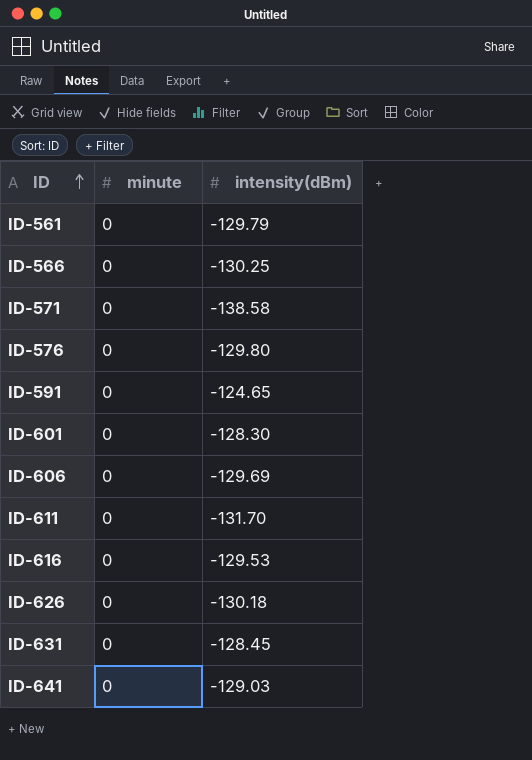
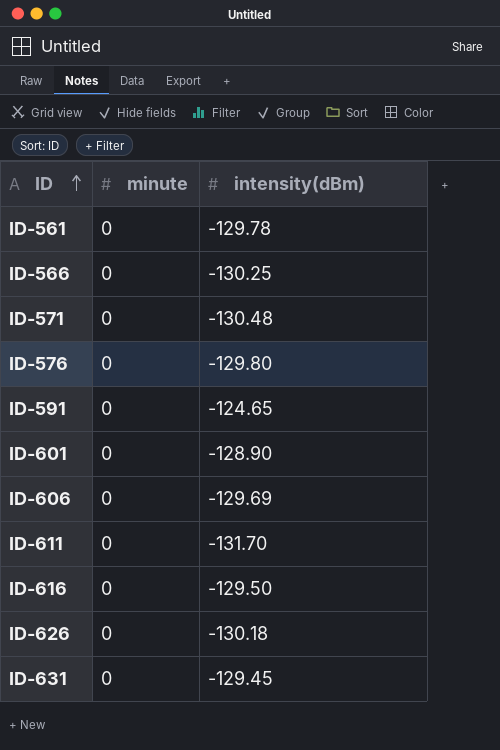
row ID-641: 0 | -129.03 -> none
ID-561 | intensity(dBm): -129.79 -> -129.78
ID-571 | intensity(dBm): -138.58 -> -130.48
ID-601 | intensity(dBm): -128.30 -> -128.90
ID-616 | intensity(dBm): -129.53 -> -129.50
ID-631 | intensity(dBm): -128.45 -> -129.45

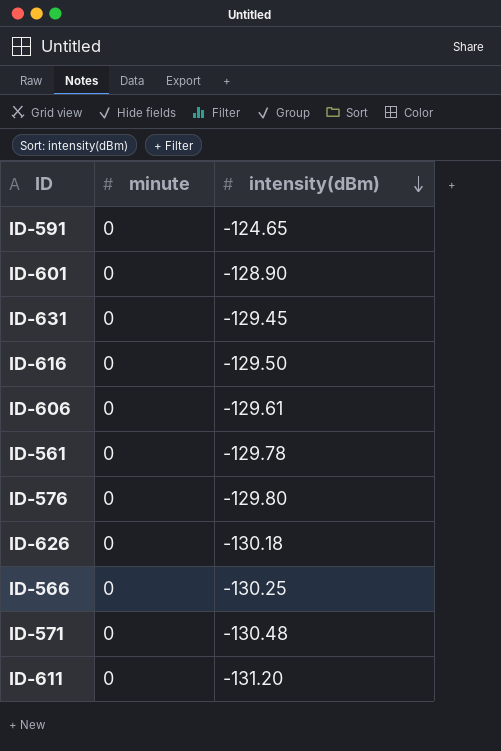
row order: ID ascending -> intensity(dBm) descending
ID-606 | intensity(dBm): -129.69 -> -129.61
ID-611 | intensity(dBm): -131.70 -> -131.20

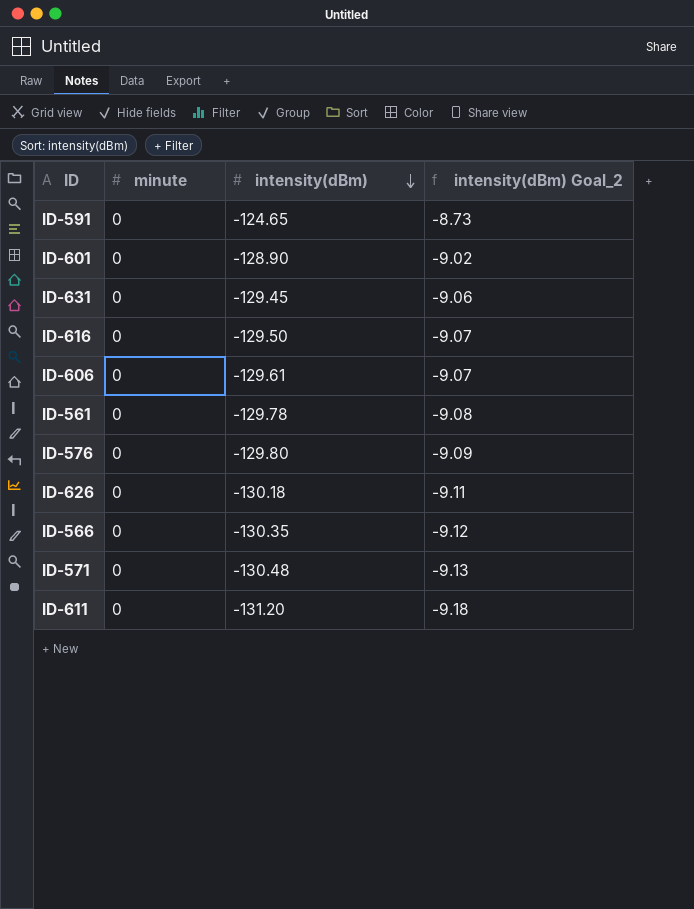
column intensity(dBm) Goal_2 | formula: none -> [intensity(dBm)] * 0.07
ID-566 | intensity(dBm): -130.25 -> -130.35

